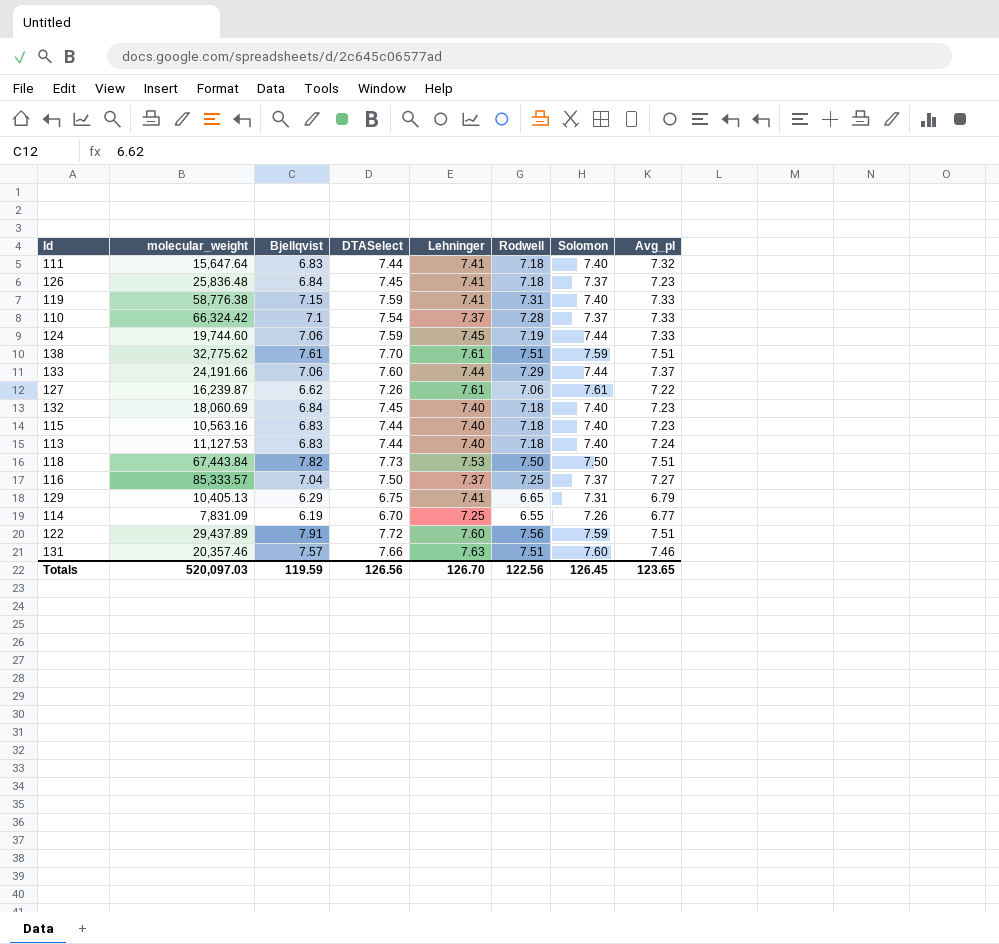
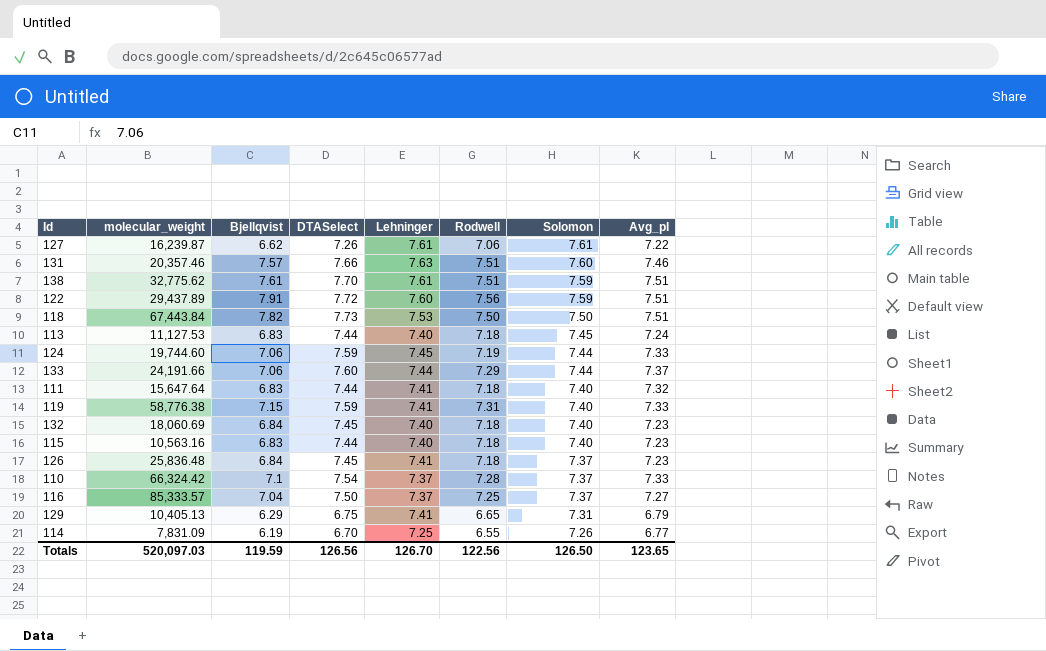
row order: none -> Solomon descending
113 | Solomon: 7.40 -> 7.45
Totals | Solomon: 126.45 -> 126.50

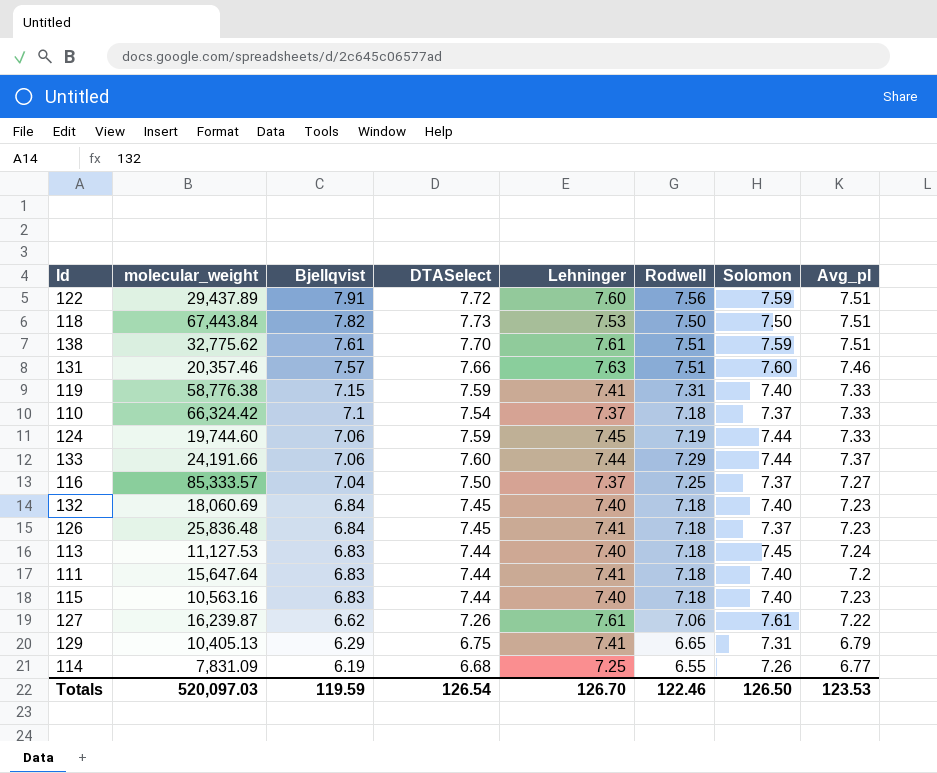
row order: Solomon descending -> Bjellqvist descending
110 | Rodwell: 7.28 -> 7.18
111 | Avg_pI: 7.32 -> 7.2
114 | DTASelect: 6.70 -> 6.68
Totals | DTASelect: 126.56 -> 126.54
Totals | Rodwell: 122.56 -> 122.46
Totals | Avg_pI: 123.65 -> 123.53

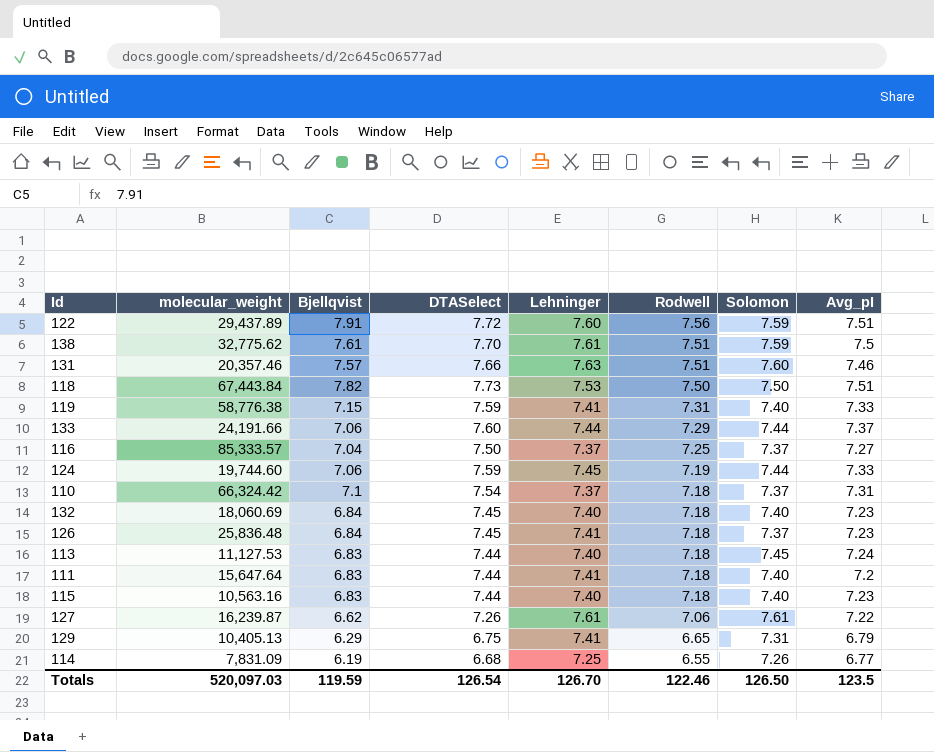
row order: Bjellqvist descending -> Rodwell descending
138 | Avg_pI: 7.51 -> 7.5
110 | Avg_pI: 7.33 -> 7.31
Totals | Avg_pI: 123.53 -> 123.5

